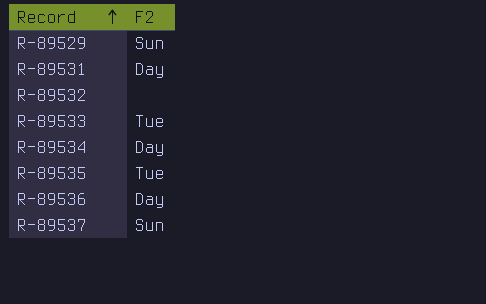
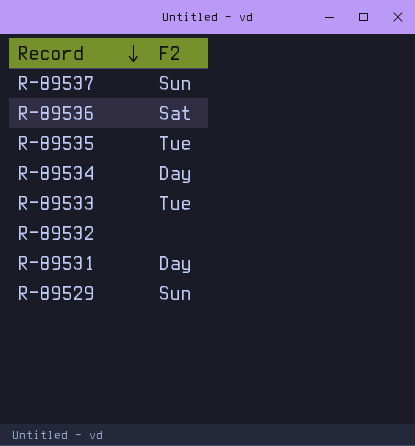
row order: Record ascending -> Record descending
R-89536 | F2: Day -> Sat

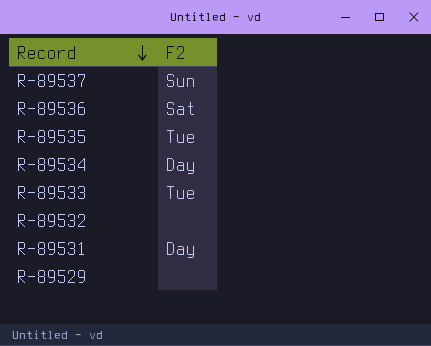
R-89529 | F2: Sun -> none

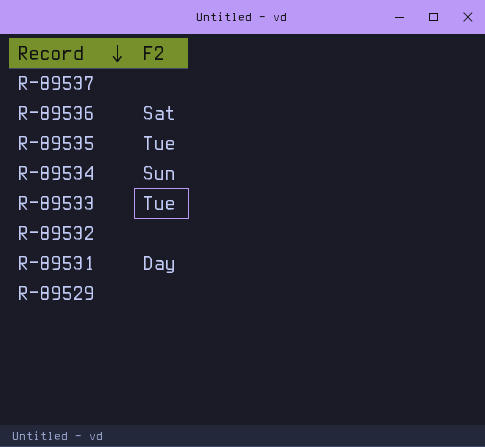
R-89537 | F2: Sun -> none
R-89534 | F2: Day -> Sun

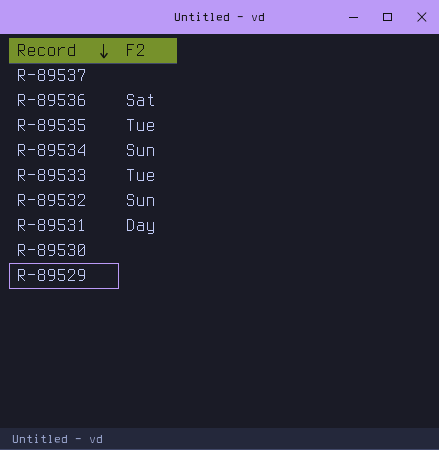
R-89532 | F2: none -> Sun
row R-89530: none -> none

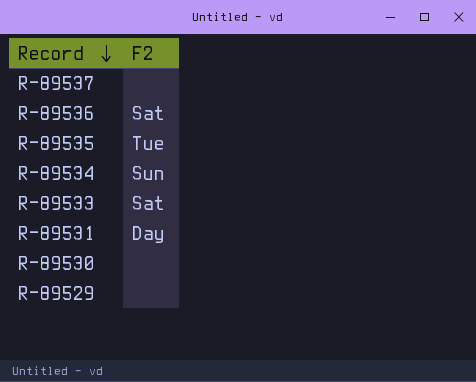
row R-89532: Sun -> none
R-89533 | F2: Tue -> Sat

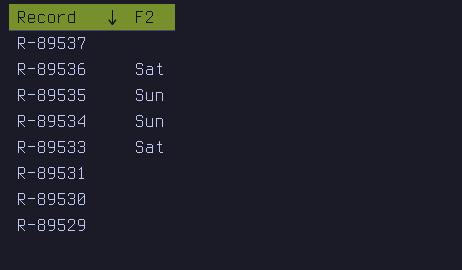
R-89535 | F2: Tue -> Sun
R-89531 | F2: Day -> none

